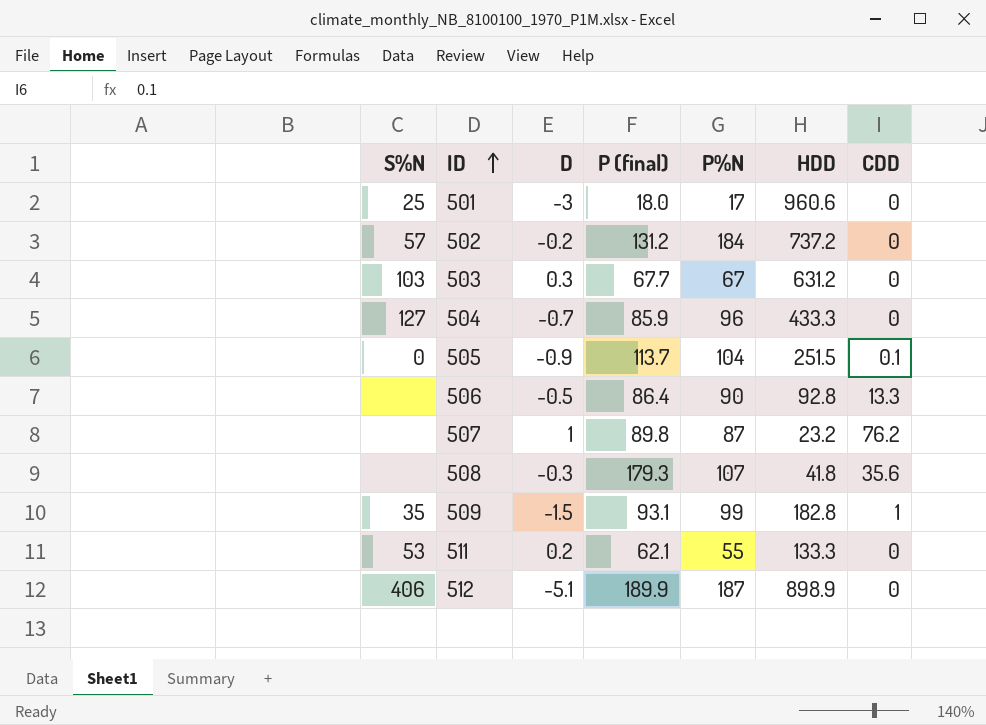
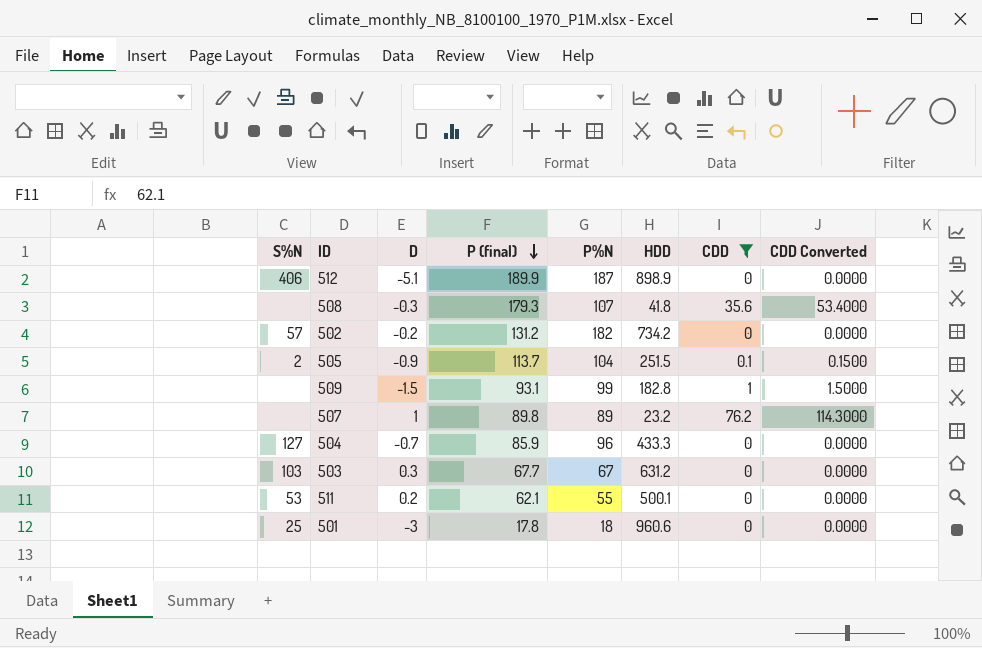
filter: none -> CDD != 13.3
row order: ID ascending -> P (final) descending
column CDD Converted | formula: none -> [CDD] * 1.5
502 | P%N: 184 -> 182
502 | HDD: 737.2 -> 734.2
505 | S%N: 0 -> 2
509 | S%N: 35 -> none
507 | P%N: 87 -> 89
511 | HDD: 133.3 -> 500.1
501 | P (final): 18.0 -> 17.8
501 | P%N: 17 -> 18

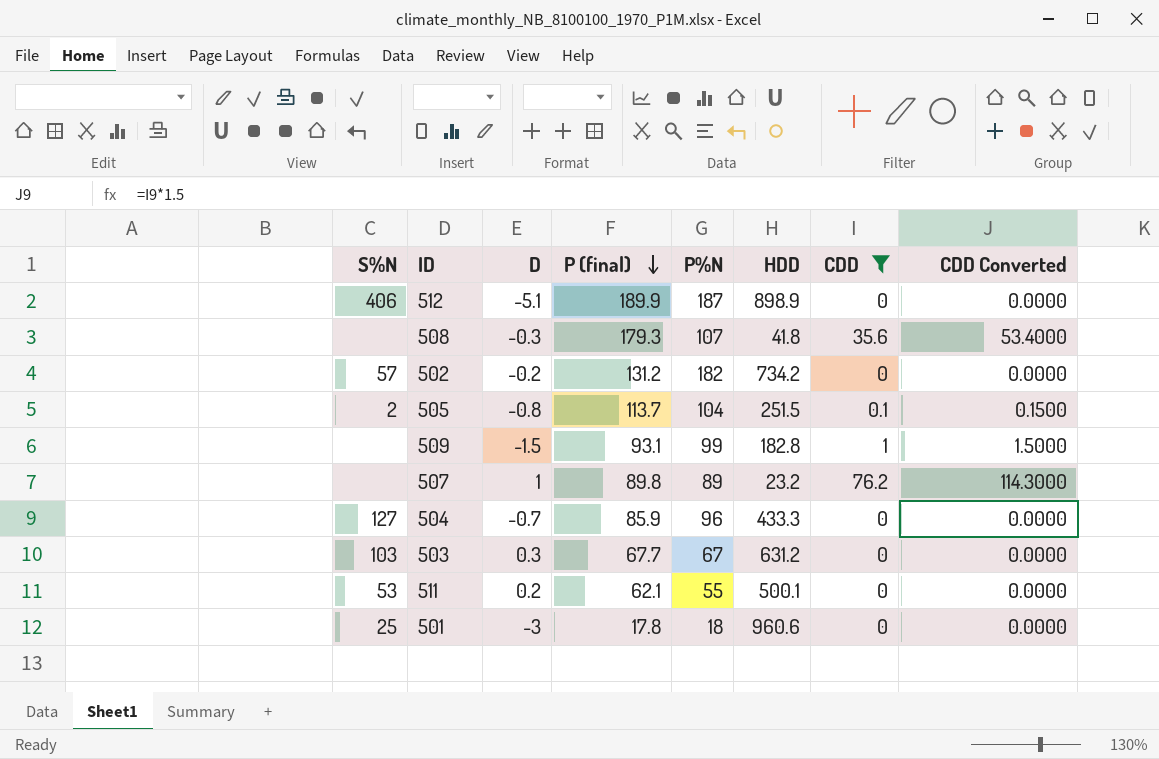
505 | D: -0.9 -> -0.8

